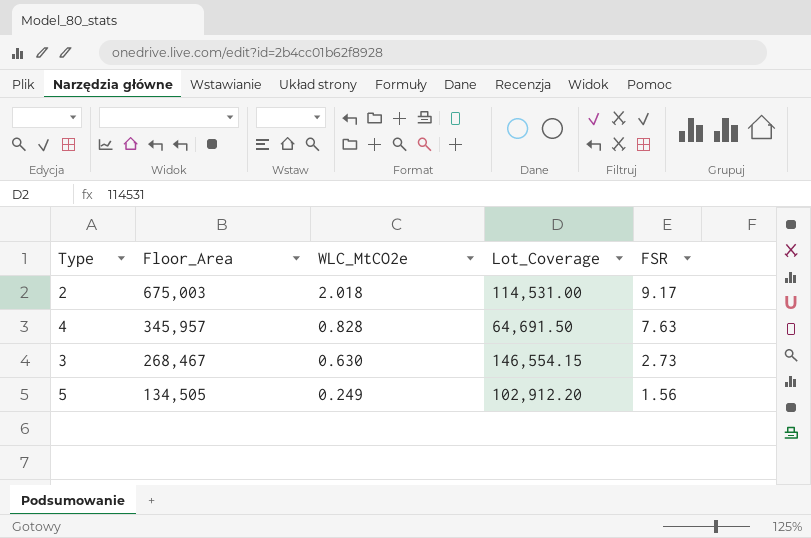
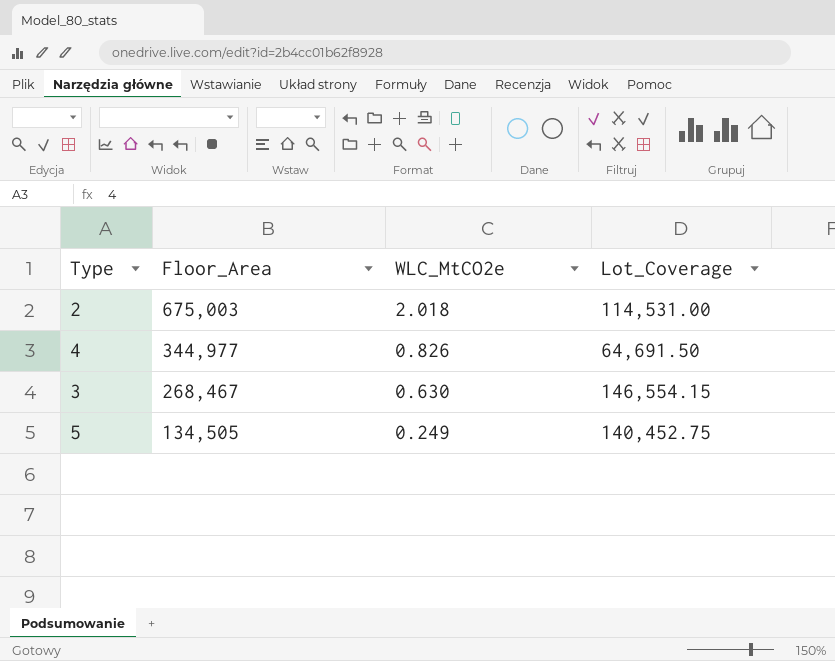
column FSR | position: 5 -> none
4 | Floor_Area: 345,957 -> 344,977
4 | WLC_MtCO2e: 0.828 -> 0.826
5 | Lot_Coverage: 102,912.20 -> 140,452.75

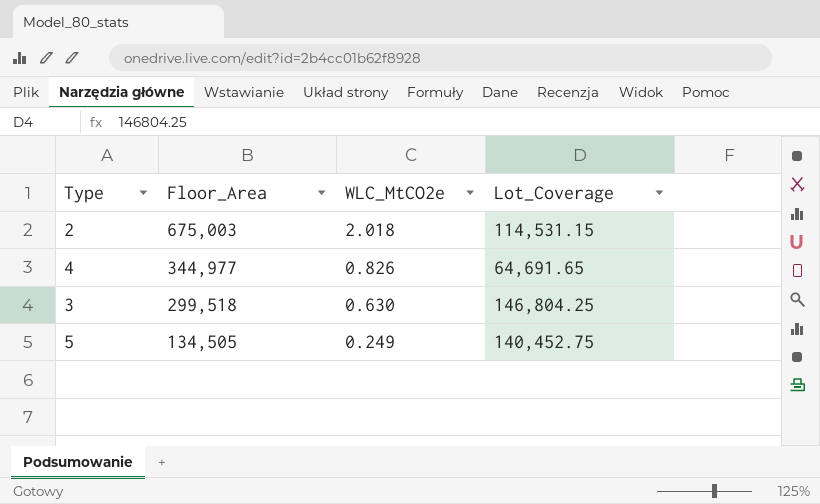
2 | Lot_Coverage: 114,531.00 -> 114,531.15
4 | Lot_Coverage: 64,691.50 -> 64,691.65
3 | Floor_Area: 268,467 -> 299,518
3 | Lot_Coverage: 146,554.15 -> 146,804.25

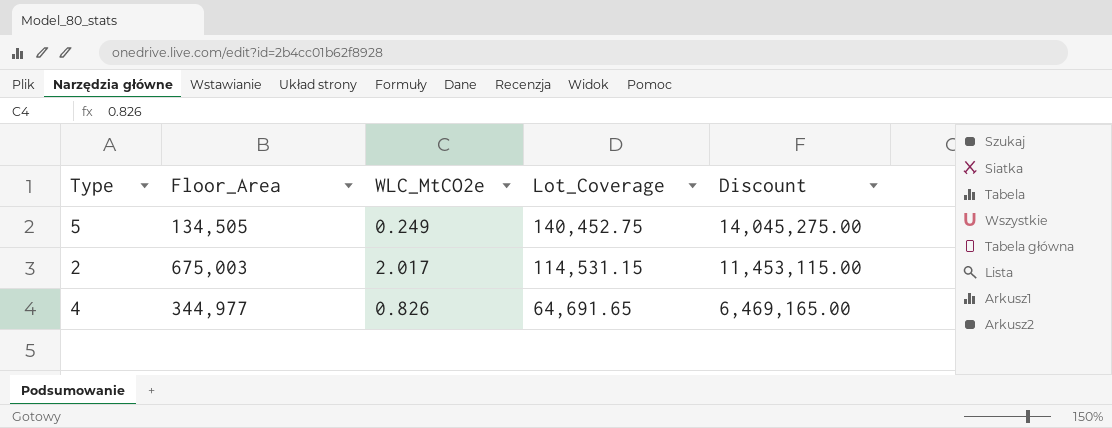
row order: Floor_Area descending -> Lot_Coverage descending
column Discount | formula: none -> [Lot_Coverage] * 100
row 3: 299,518 | 0.630 | 146,804.25 -> none
2 | WLC_MtCO2e: 2.018 -> 2.017

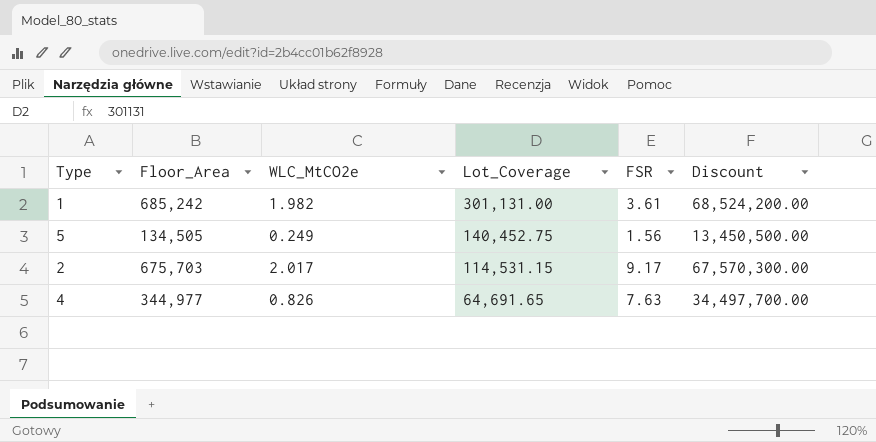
column FSR | position: none -> 5
column Discount | formula: [Lot_Coverage] * 100 -> [Floor_Area] * 100
row 1: none -> 685,242 | 1.982 | 301,131.00 | 3.61 | 68,524,200.00
2 | Floor_Area: 675,003 -> 675,703

